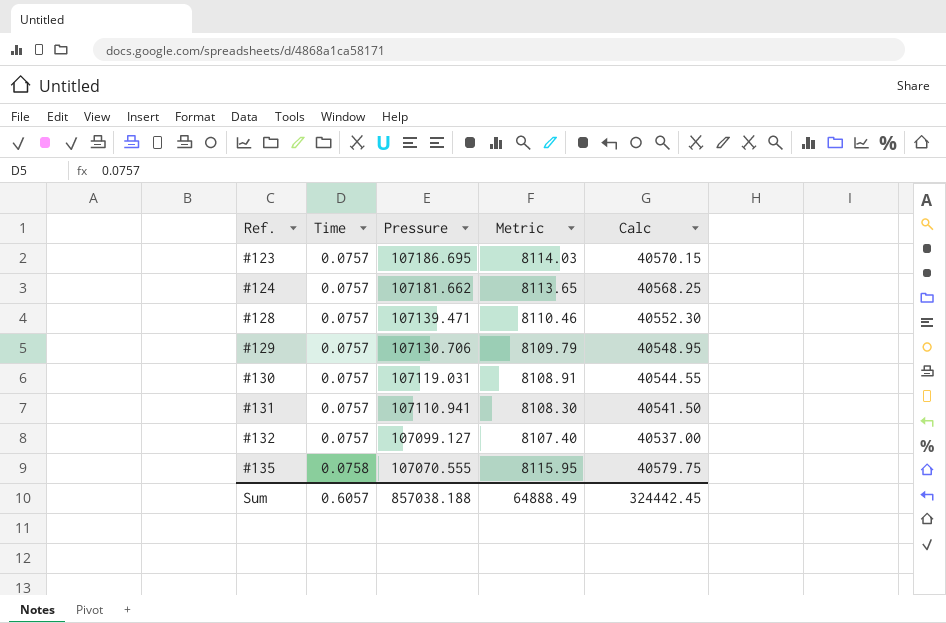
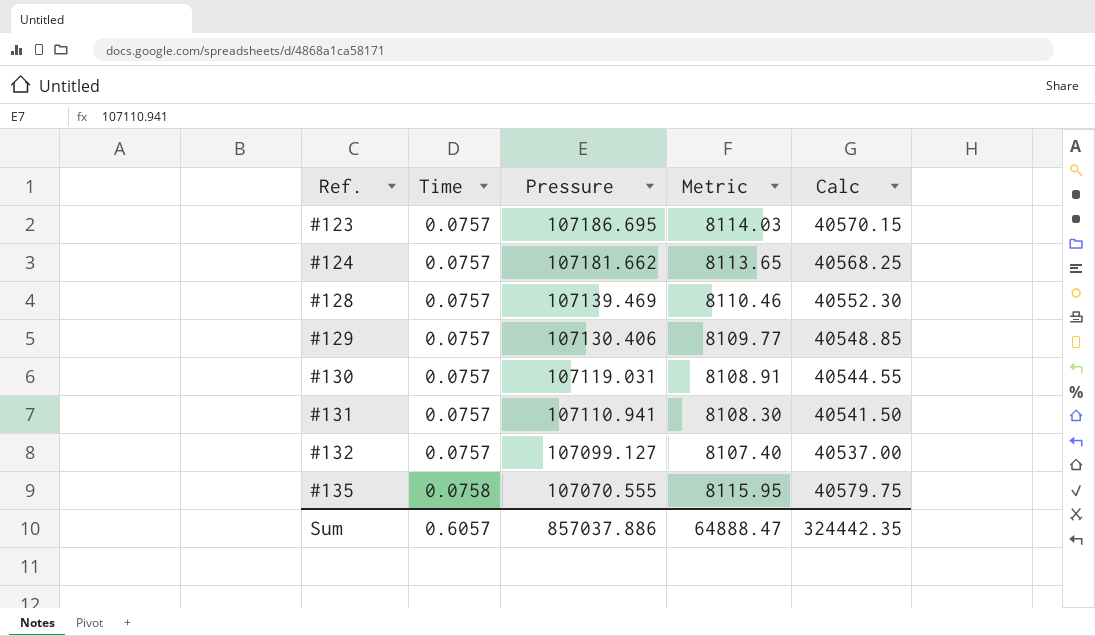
#128 | Pressure: 107139.471 -> 107139.469
#129 | Pressure: 107130.706 -> 107130.406
#129 | Metric: 8109.79 -> 8109.77
#129 | Calc: 40548.95 -> 40548.85
Sum | Pressure: 857038.188 -> 857037.886
Sum | Metric: 64888.49 -> 64888.47
Sum | Calc: 324442.45 -> 324442.35

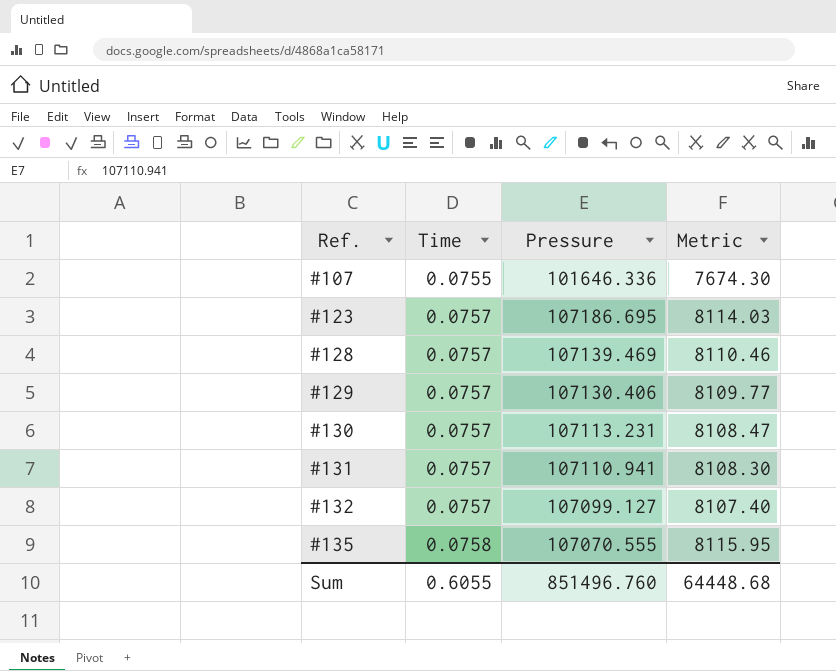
column Calc | formula: [Metric] * 5 -> none
row #124: 0.0757 | 107181.662 | 8113.65 | 40568.25 -> none
row #107: none -> 0.0755 | 101646.336 | 7674.30
#130 | Pressure: 107119.031 -> 107113.231
#130 | Metric: 8108.91 -> 8108.47
Sum | Time: 0.6057 -> 0.6055
Sum | Pressure: 857037.886 -> 851496.760
Sum | Metric: 64888.47 -> 64448.68

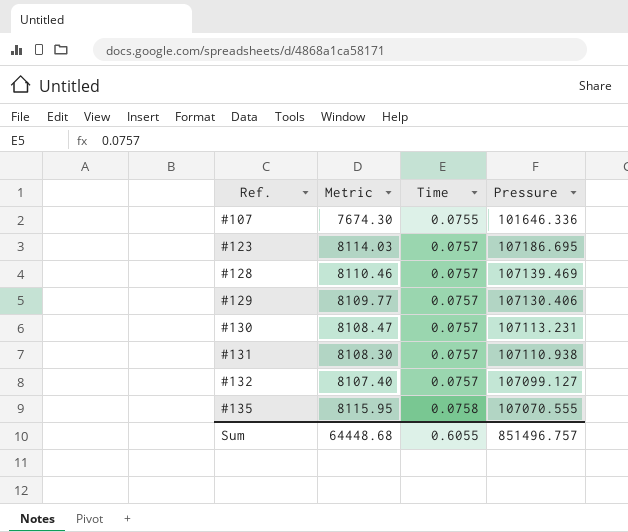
column Metric | position: 4 -> 2
#131 | Pressure: 107110.941 -> 107110.938
Sum | Pressure: 851496.760 -> 851496.757

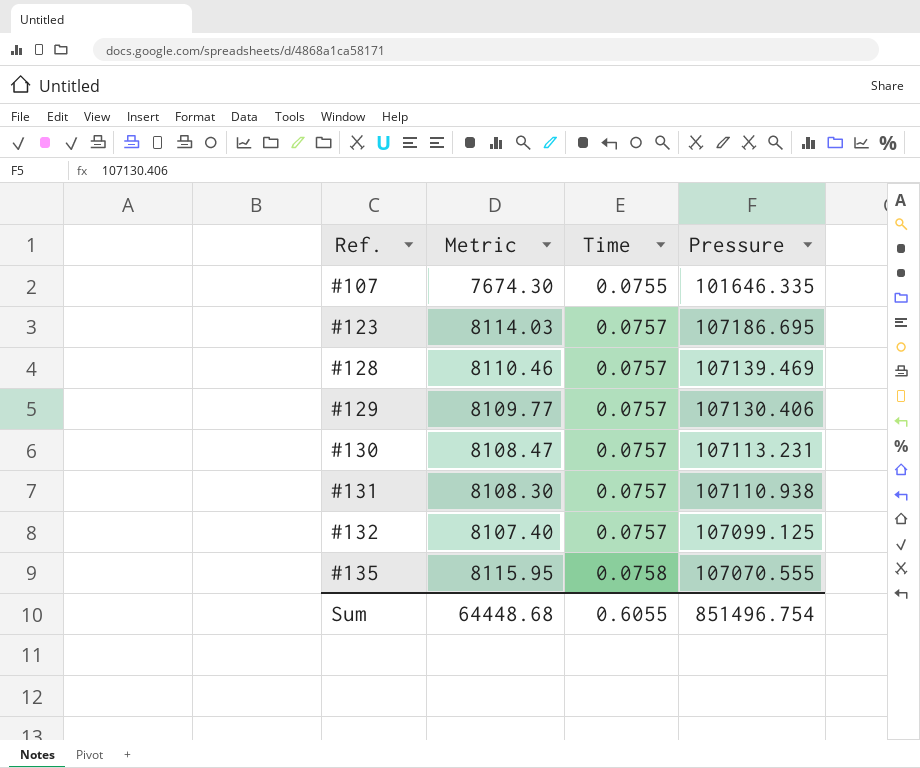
#107 | Pressure: 101646.336 -> 101646.335
#132 | Pressure: 107099.127 -> 107099.125
Sum | Pressure: 851496.757 -> 851496.754

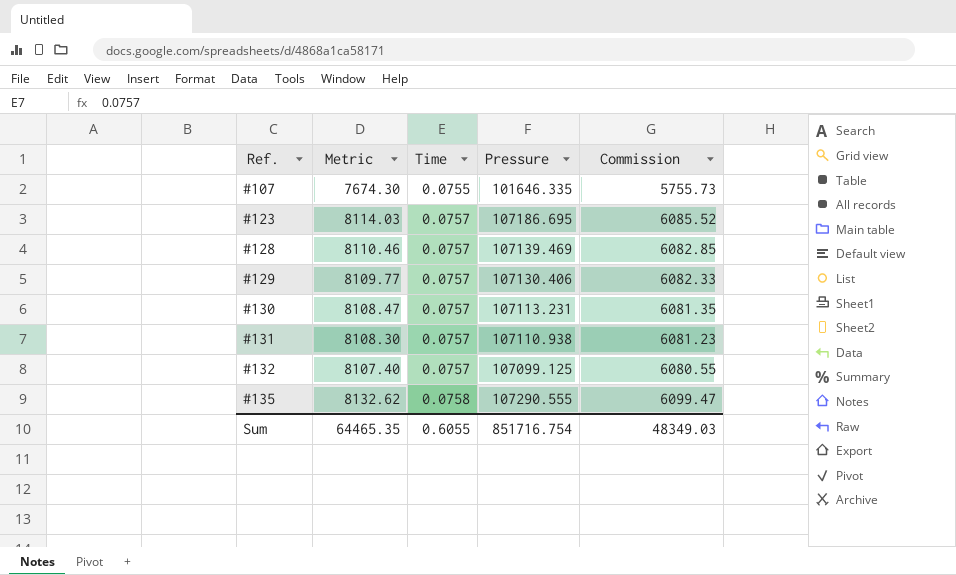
column Commission | formula: none -> [Metric] * 0.75
#135 | Metric: 8115.95 -> 8132.62
#135 | Pressure: 107070.555 -> 107290.555
Sum | Metric: 64448.68 -> 64465.35
Sum | Pressure: 851496.754 -> 851716.754

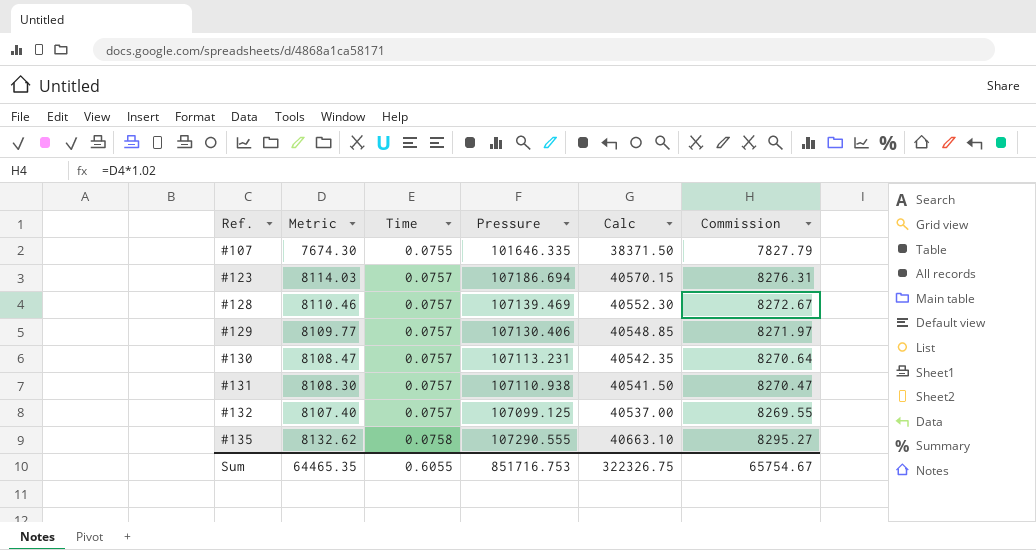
column Calc | formula: none -> [Metric] * 5
column Commission | formula: [Metric] * 0.75 -> [Metric] * 1.02
#123 | Pressure: 107186.695 -> 107186.694
Sum | Pressure: 851716.754 -> 851716.753
Sum | Commission: 48349.03 -> 65754.67

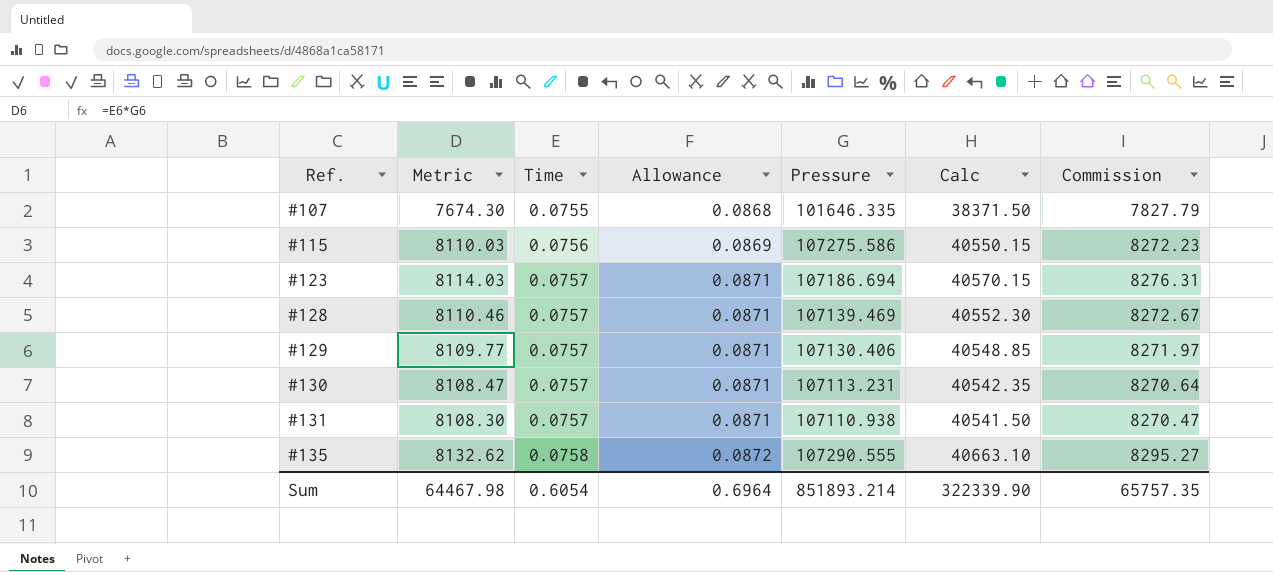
column Allowance | formula: none -> [Time] * 1.15
row #132: 8107.40 | 0.0757 | 107099.125 | 40537.00 | 8269.55 -> none
row #115: none -> 8110.03 | 0.0756 | 0.0869 | 107275.586 | 40550.15 | 8272.23
Sum | Metric: 64465.35 -> 64467.98
Sum | Time: 0.6055 -> 0.6054
Sum | Pressure: 851716.753 -> 851893.214
Sum | Calc: 322326.75 -> 322339.90
Sum | Commission: 65754.67 -> 65757.35

